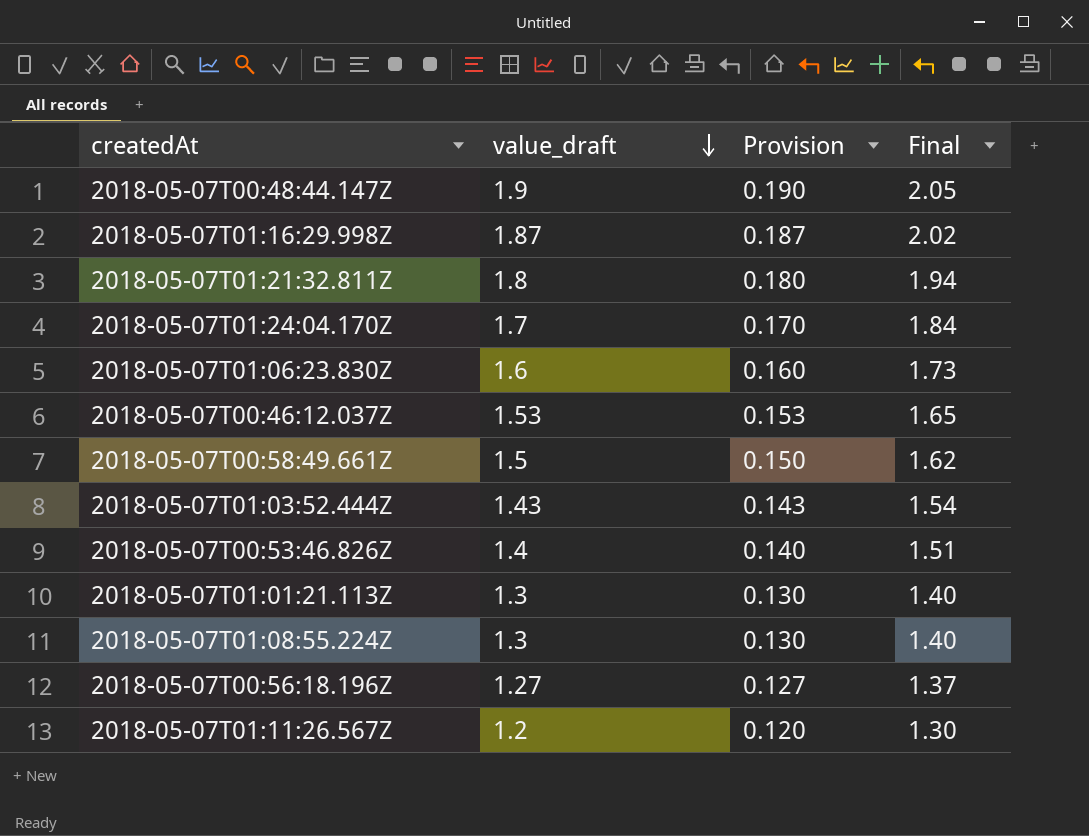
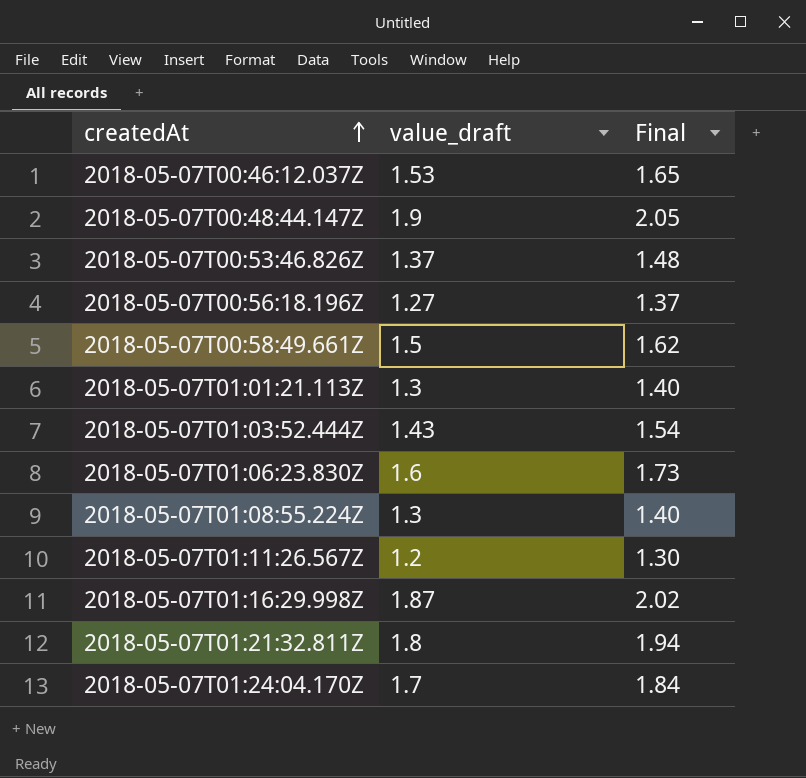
row order: value_draft descending -> createdAt ascending
column Provision | formula: [value_draft] * 0.1 -> none
2018-05-07T00:53:46.826Z | value_draft: 1.4 -> 1.37
2018-05-07T00:53:46.826Z | Final: 1.51 -> 1.48

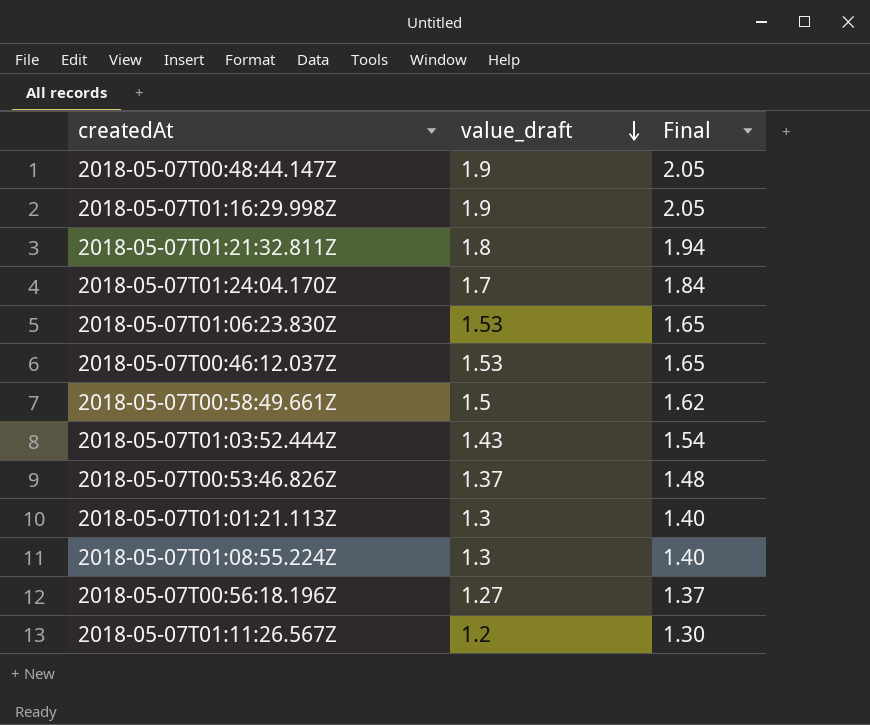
row order: createdAt ascending -> value_draft descending
2018-05-07T01:16:29.998Z | value_draft: 1.87 -> 1.9
2018-05-07T01:16:29.998Z | Final: 2.02 -> 2.05
2018-05-07T01:06:23.830Z | value_draft: 1.6 -> 1.53
2018-05-07T01:06:23.830Z | Final: 1.73 -> 1.65

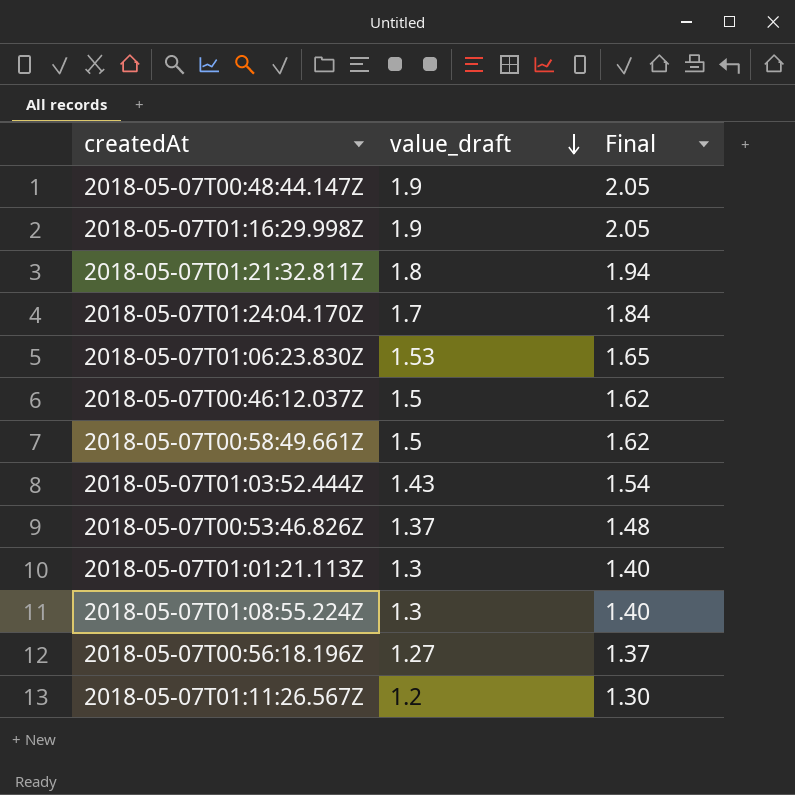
2018-05-07T00:46:12.037Z | value_draft: 1.53 -> 1.5
2018-05-07T00:46:12.037Z | Final: 1.65 -> 1.62

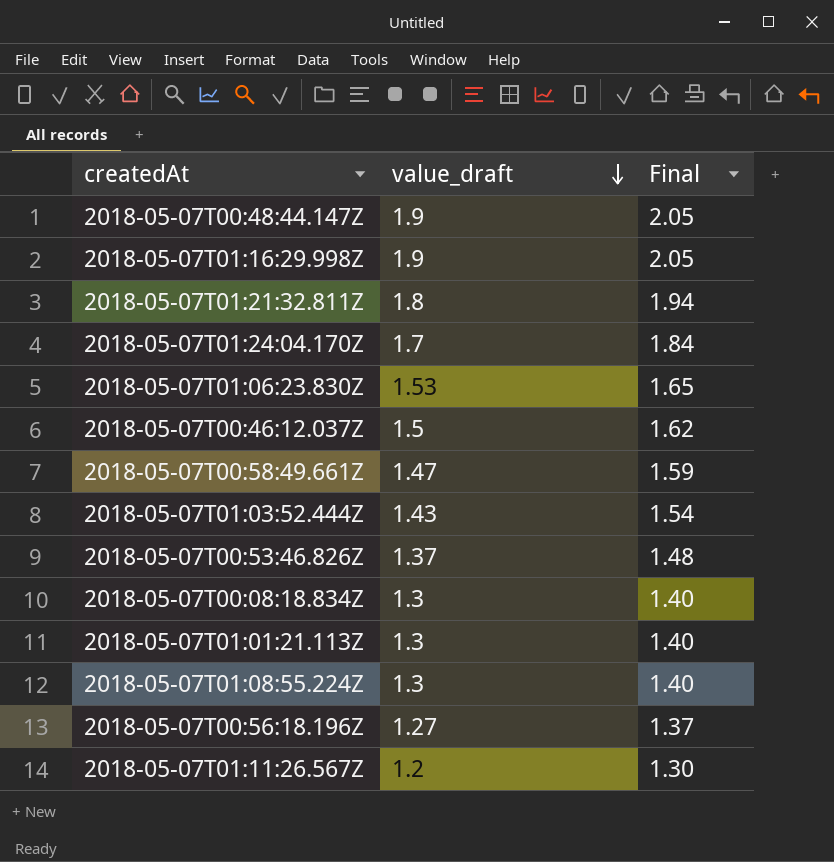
2018-05-07T00:58:49.661Z | value_draft: 1.5 -> 1.47
2018-05-07T00:58:49.661Z | Final: 1.62 -> 1.59
row 2018-05-07T00:08:18.834Z: none -> 1.3 | 1.40

